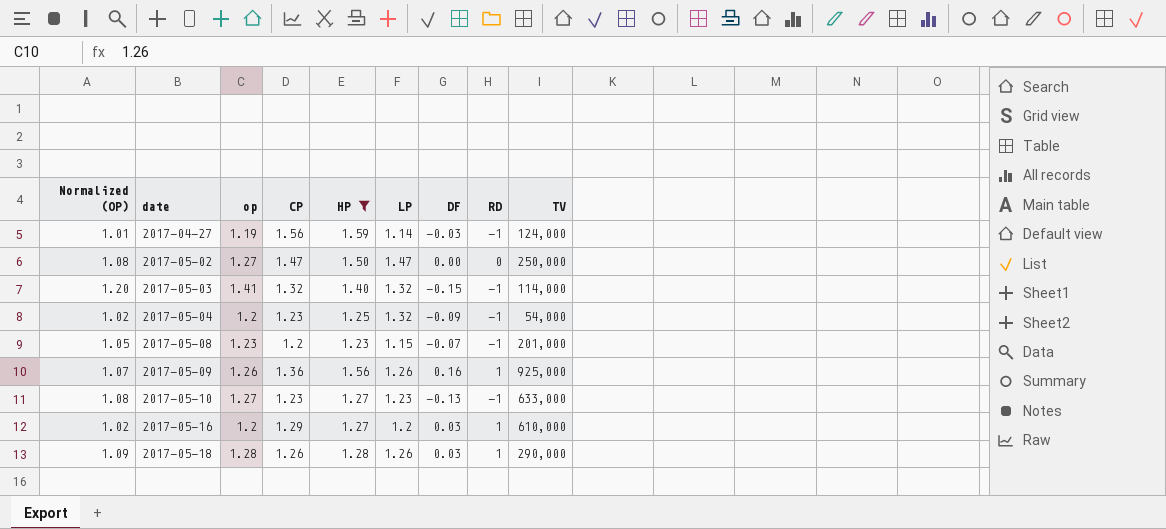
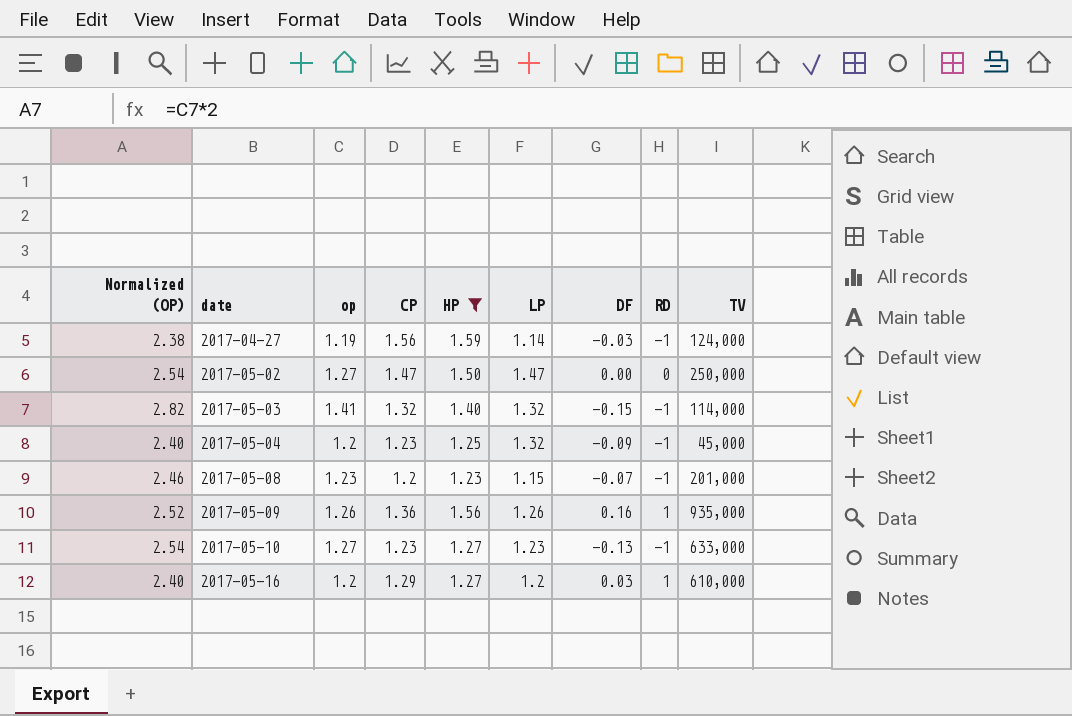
column Normalized (OP) | formula: [op] * 0.85 -> [op] * 2
row 2017-05-18: 1.09 | 1.28 | 1.26 | 1.28 | 1.26 | 0.03 | 1 | 290,000 -> none
2017-05-04 | TV: 54,000 -> 45,000
2017-05-09 | TV: 925,000 -> 935,000

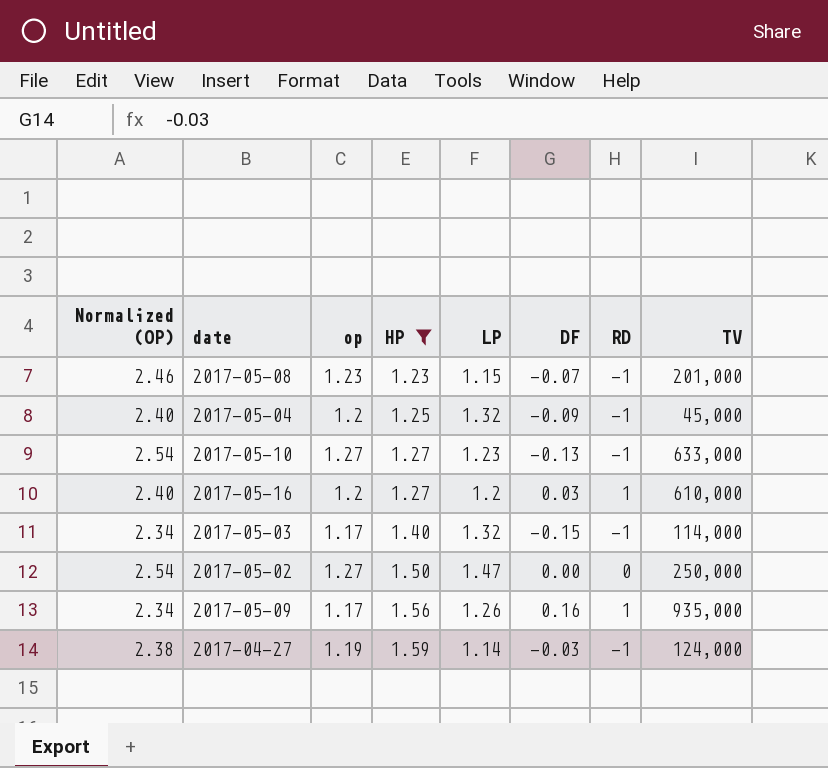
row order: date ascending -> HP ascending
column CP | position: 4 -> none
2017-05-03 | Normalized (OP): 2.82 -> 2.34
2017-05-03 | op: 1.41 -> 1.17
2017-05-09 | Normalized (OP): 2.52 -> 2.34
2017-05-09 | op: 1.26 -> 1.17

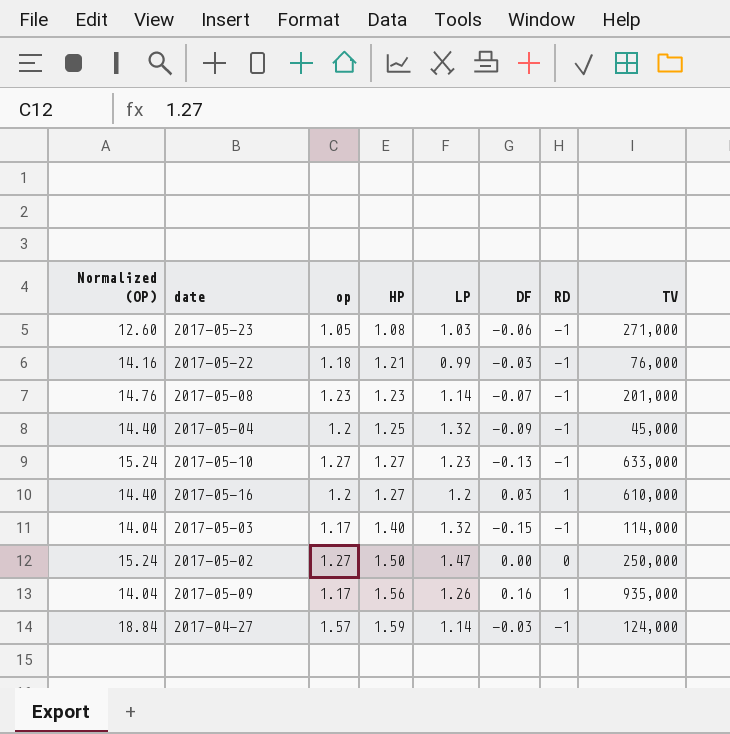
filter: HP >= 1.23 -> none
column Normalized (OP) | formula: [op] * 2 -> [op] * 12
2017-05-08 | LP: 1.15 -> 1.14
2017-04-27 | op: 1.19 -> 1.57

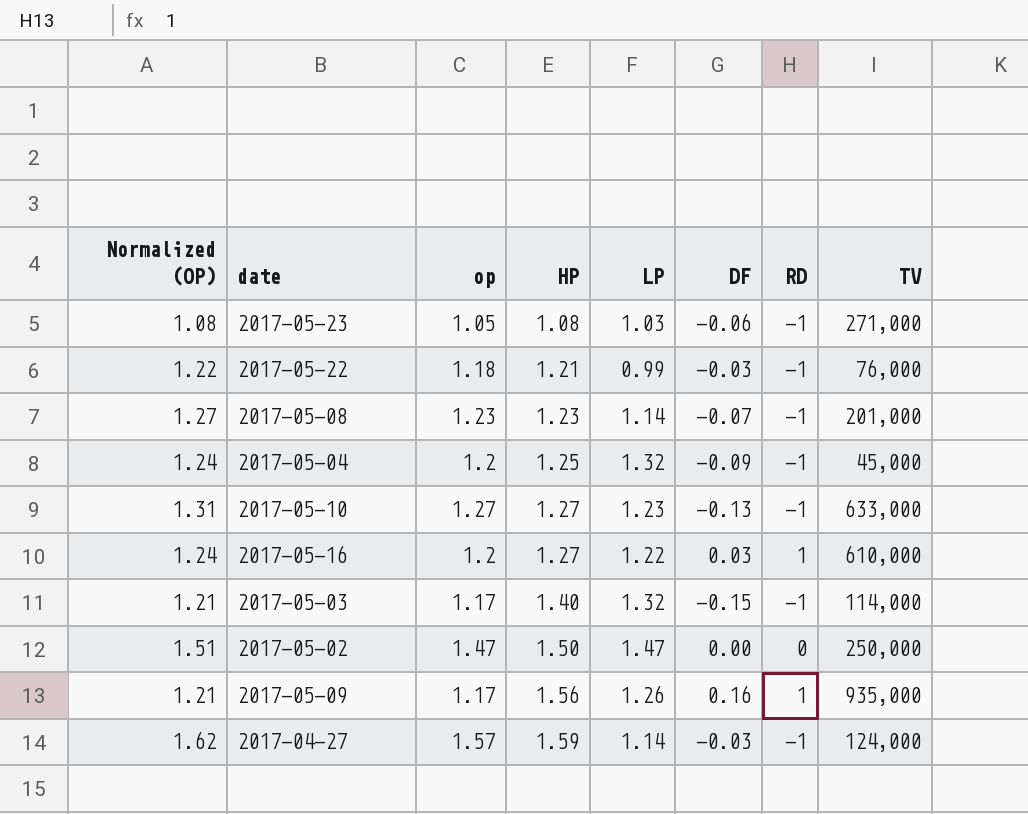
column Normalized (OP) | formula: [op] * 12 -> [op] * 1.03
2017-05-16 | LP: 1.2 -> 1.22
2017-05-02 | op: 1.27 -> 1.47

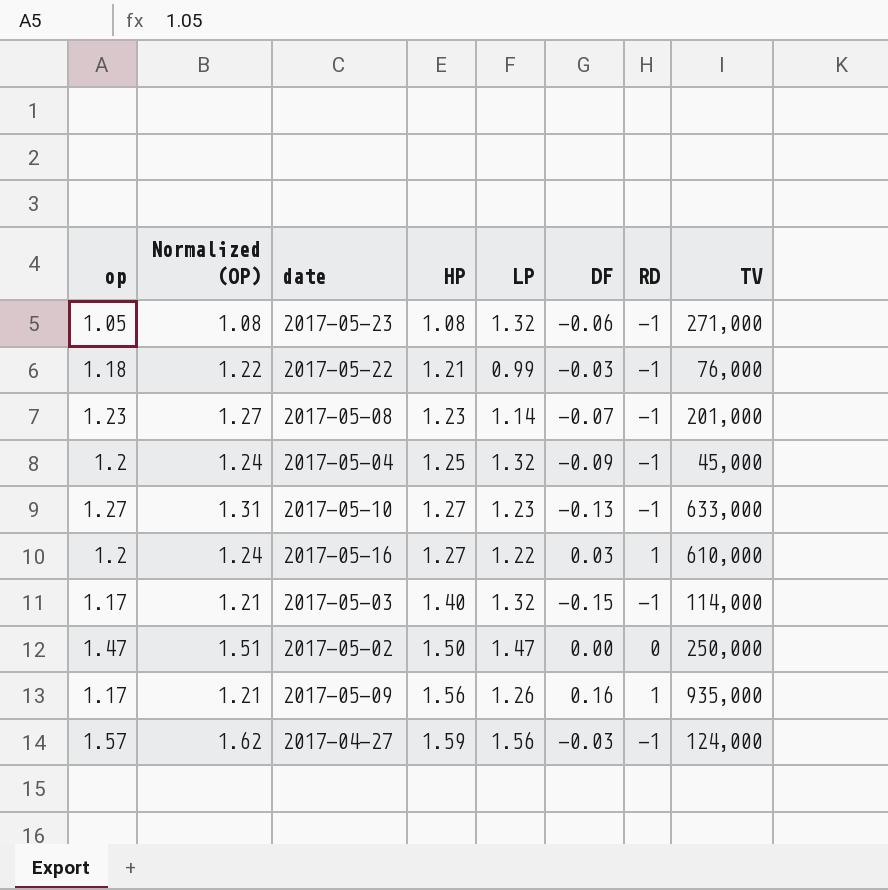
column op | position: 3 -> 1
2017-05-23 | LP: 1.03 -> 1.32
2017-04-27 | LP: 1.14 -> 1.56

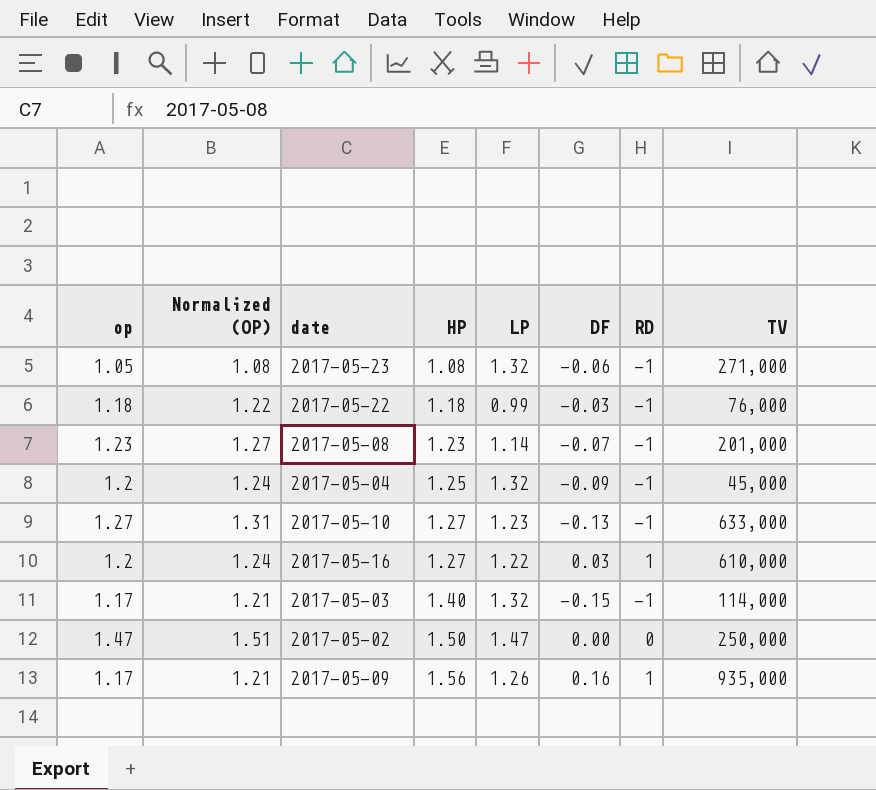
row 2017-04-27: 1.57 | 1.62 | 1.59 | 1.56 | -0.03 | -1 | 124,000 -> none
2017-05-22 | HP: 1.21 -> 1.18

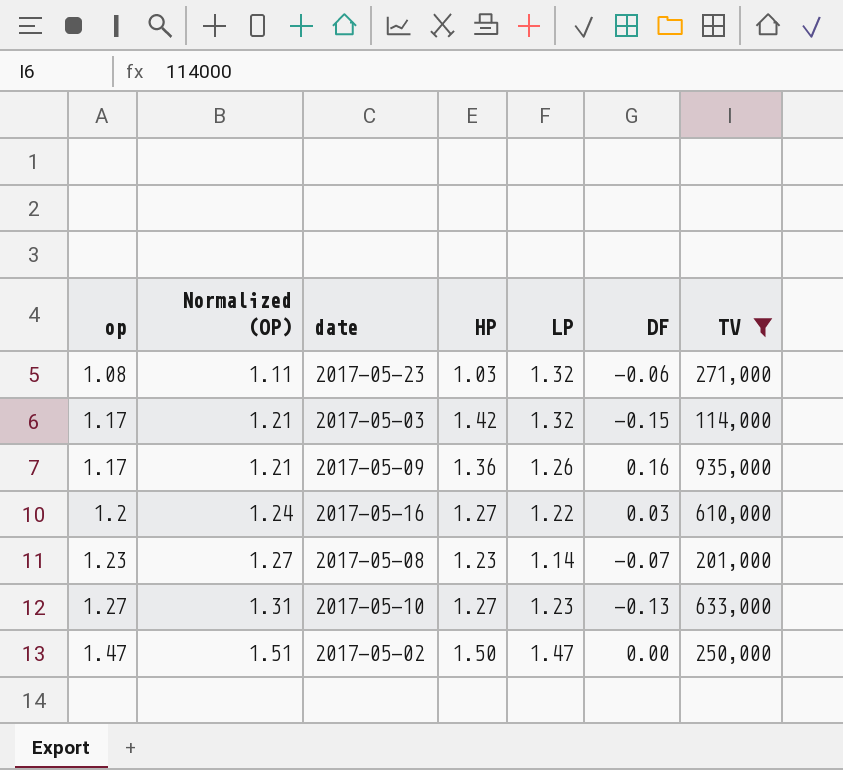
filter: none -> TV >= 114,000
row order: HP ascending -> op ascending
column RD | position: 7 -> none
2017-05-23 | op: 1.05 -> 1.08
2017-05-23 | Normalized (OP): 1.08 -> 1.11
2017-05-23 | HP: 1.08 -> 1.03
2017-05-03 | HP: 1.40 -> 1.42
2017-05-09 | HP: 1.56 -> 1.36

